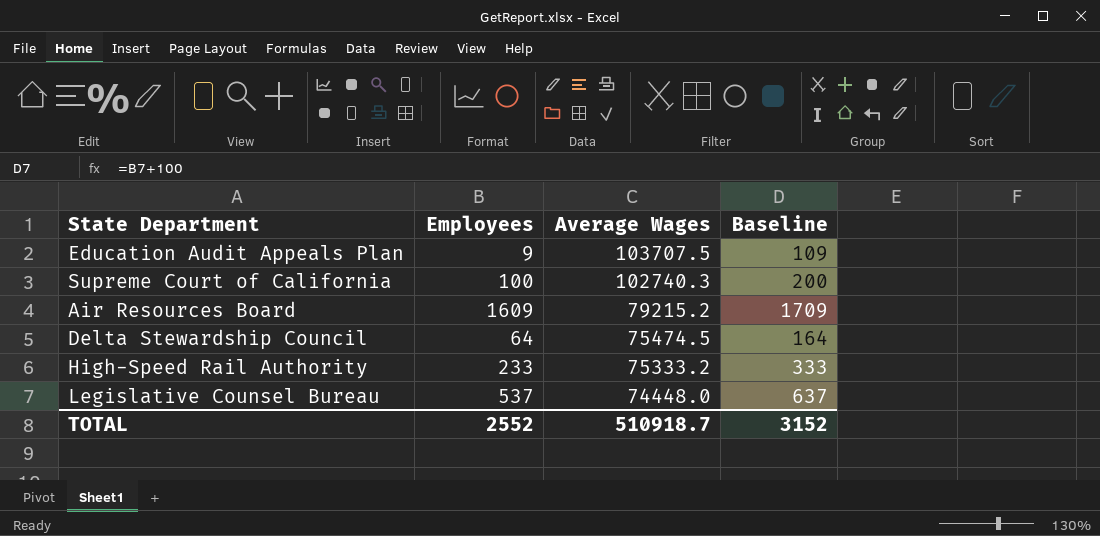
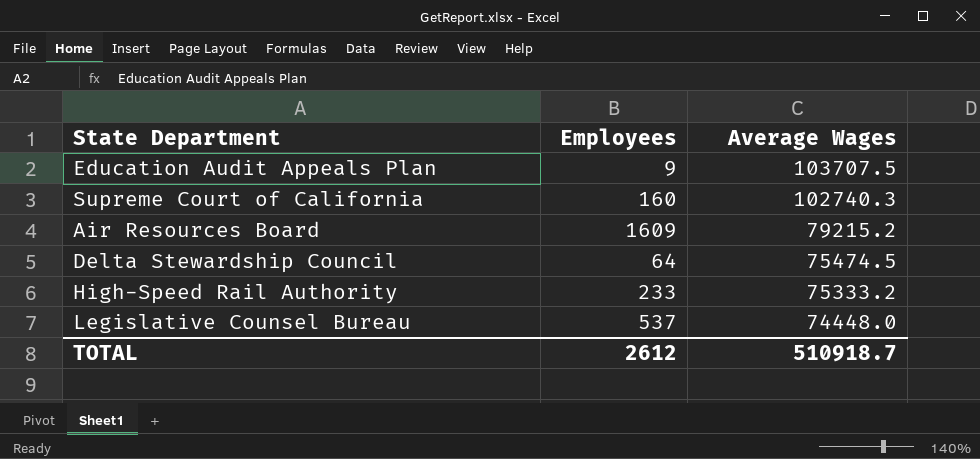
column Baseline | formula: [Employees] + 100 -> none
Supreme Court of California | Employees: 100 -> 160
TOTAL | Employees: 2552 -> 2612

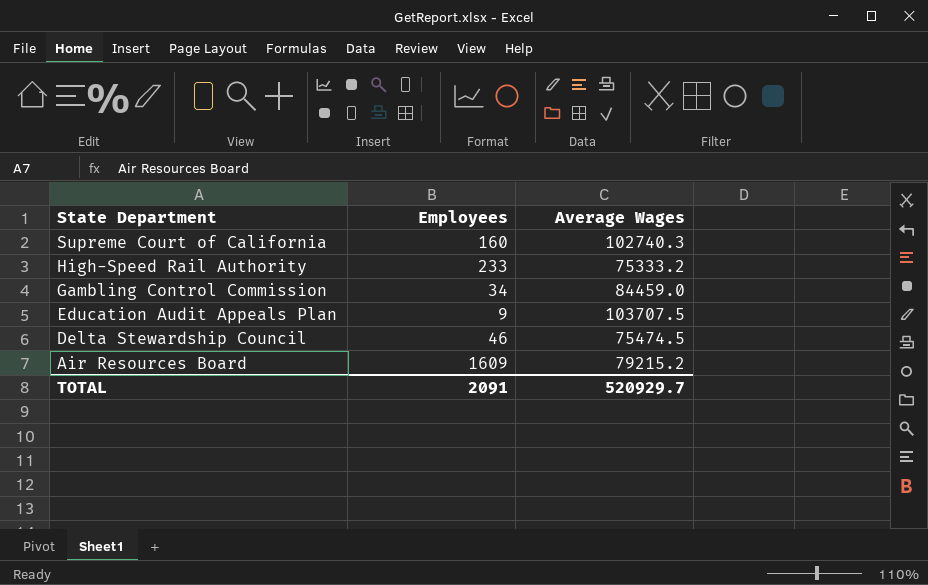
row order: Average Wages descending -> State Department descending
row Legislative Counsel Bureau: 537 | 74448.0 -> none
row Gambling Control Commission: none -> 34 | 84459.0
Delta Stewardship Council | Employees: 64 -> 46
TOTAL | Employees: 2612 -> 2091
TOTAL | Average Wages: 510918.7 -> 520929.7

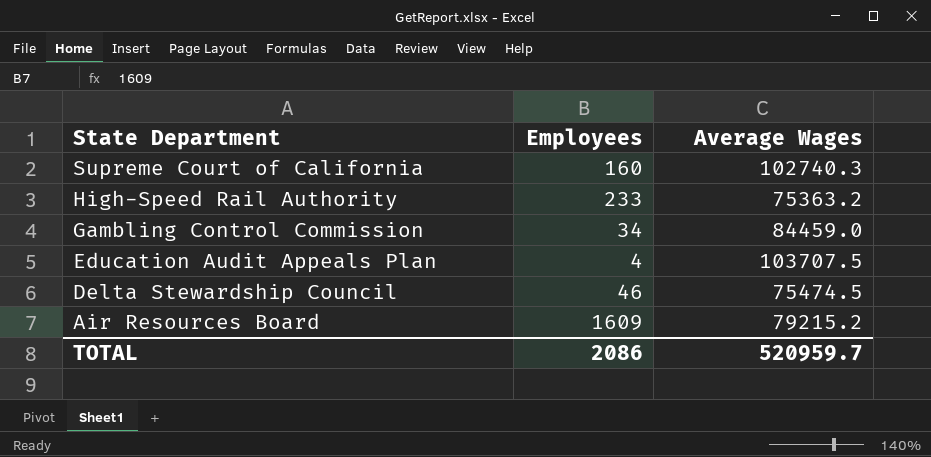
High-Speed Rail Authority | Average Wages: 75333.2 -> 75363.2
Education Audit Appeals Plan | Employees: 9 -> 4
TOTAL | Employees: 2091 -> 2086
TOTAL | Average Wages: 520929.7 -> 520959.7

